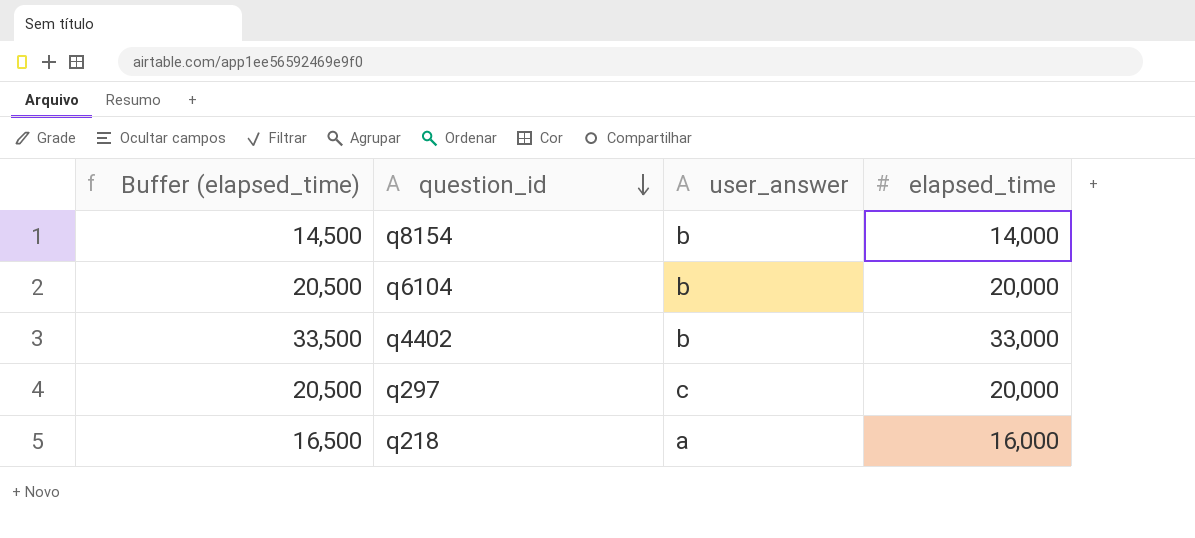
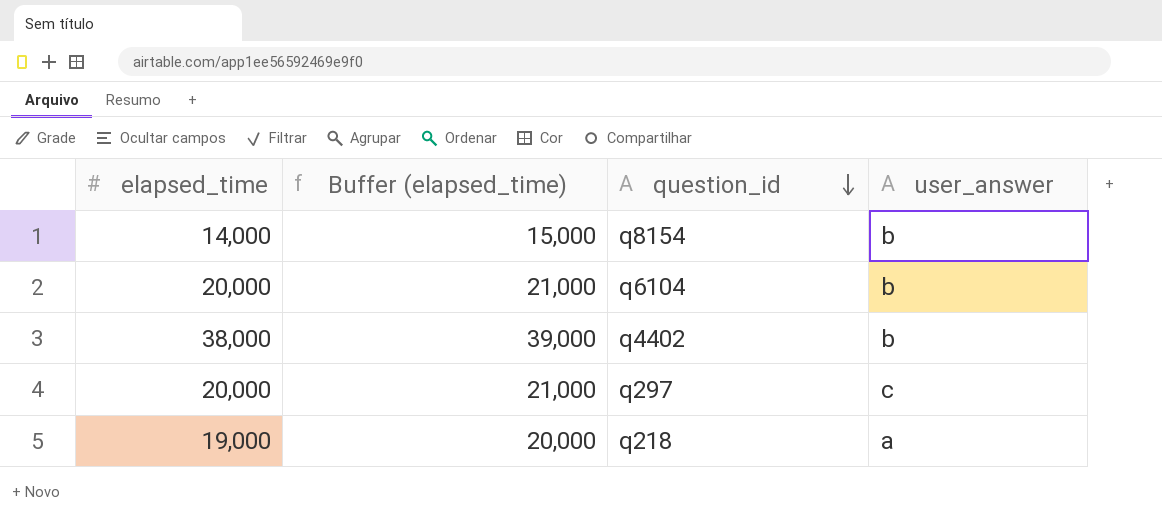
column elapsed_time | position: 4 -> 1
column Buffer (elapsed_time) | formula: [elapsed_time] + 500 -> [elapsed_time] + 1000
q4402 | elapsed_time: 33,000 -> 38,000
q218 | elapsed_time: 16,000 -> 19,000

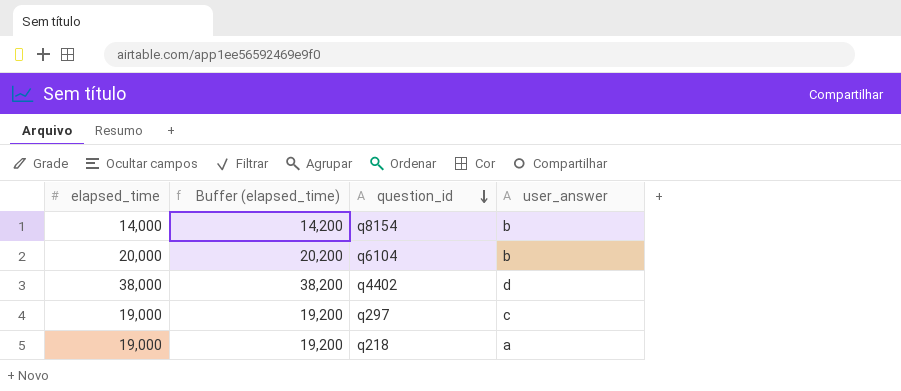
column Buffer (elapsed_time) | formula: [elapsed_time] + 1000 -> [elapsed_time] + 200
q4402 | user_answer: b -> d
q297 | elapsed_time: 20,000 -> 19,000

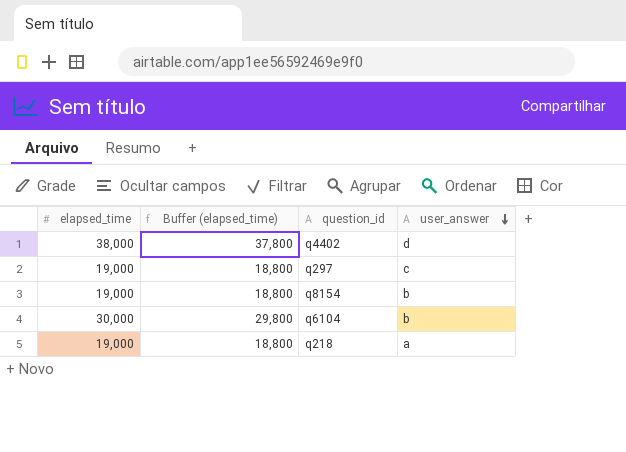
row order: question_id descending -> user_answer descending
column Buffer (elapsed_time) | formula: [elapsed_time] + 200 -> [elapsed_time] - 200
q8154 | elapsed_time: 14,000 -> 19,000
q6104 | elapsed_time: 20,000 -> 30,000

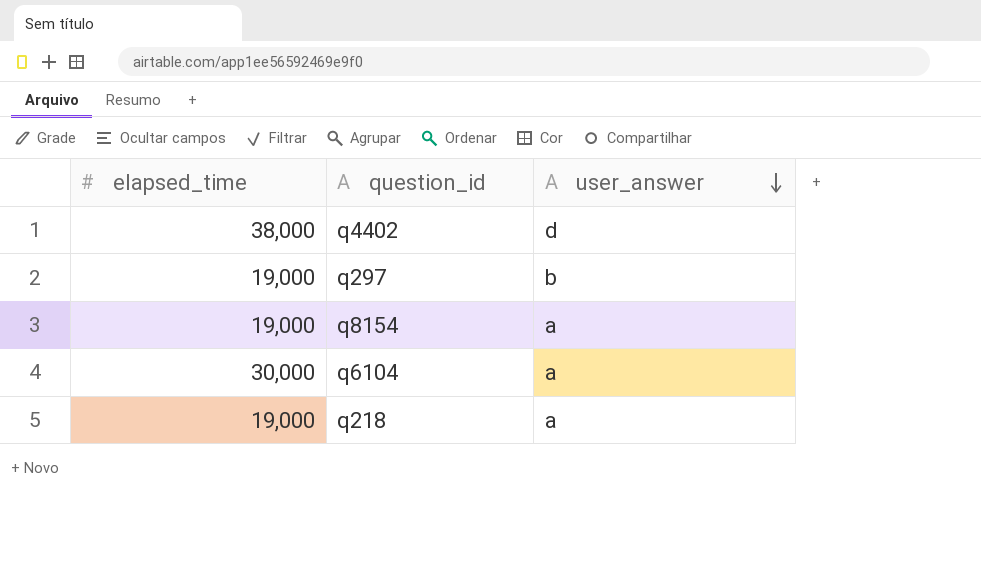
column Buffer (elapsed_time) | formula: [elapsed_time] - 200 -> none
q297 | user_answer: c -> b
q8154 | user_answer: b -> a
q6104 | user_answer: b -> a

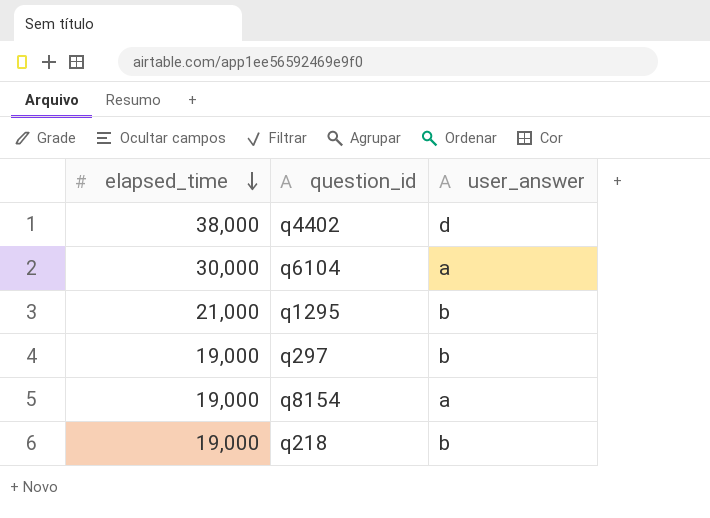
row order: user_answer descending -> elapsed_time descending
row q1295: none -> 21,000 | b
q218 | user_answer: a -> b

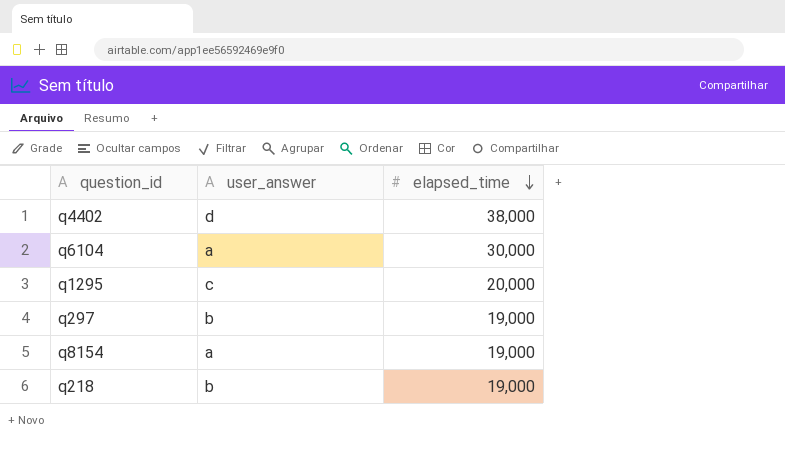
column elapsed_time | position: 1 -> 3
q1295 | user_answer: b -> c
q1295 | elapsed_time: 21,000 -> 20,000

